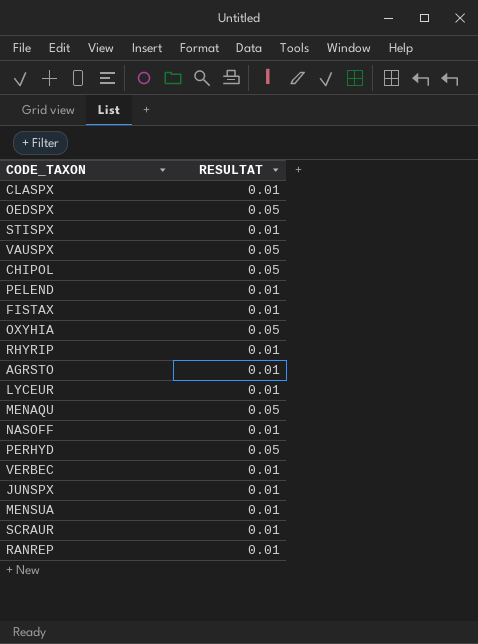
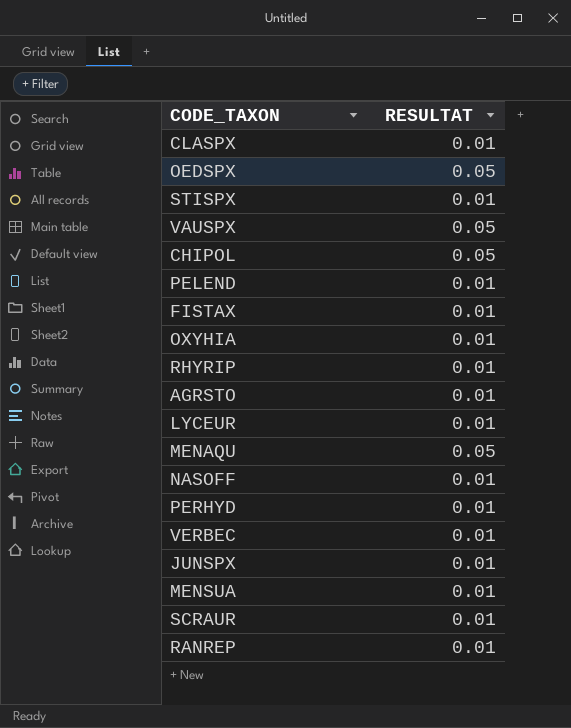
OXYHIA | RESULTAT: 0.05 -> 0.01
PERHYD | RESULTAT: 0.05 -> 0.01

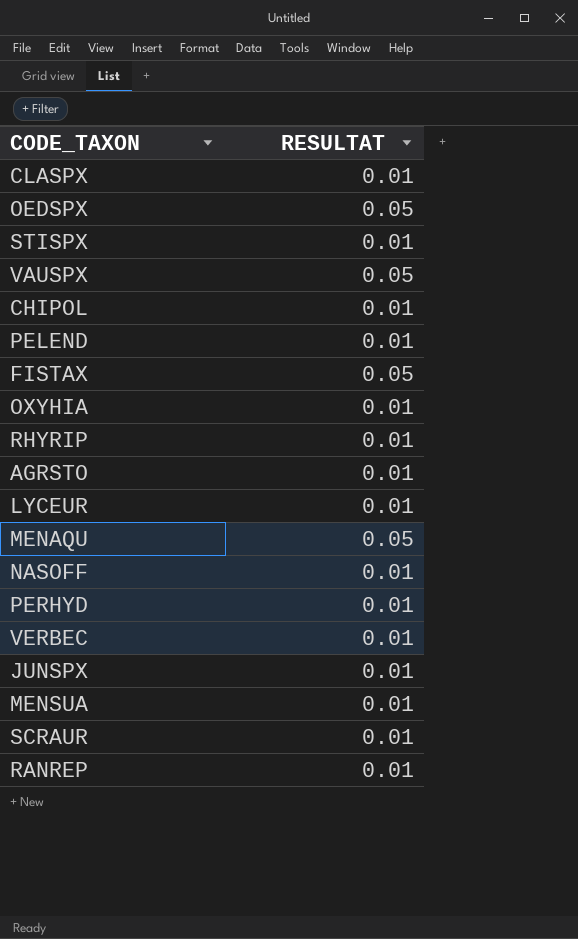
CHIPOL | RESULTAT: 0.05 -> 0.01
FISTAX | RESULTAT: 0.01 -> 0.05

